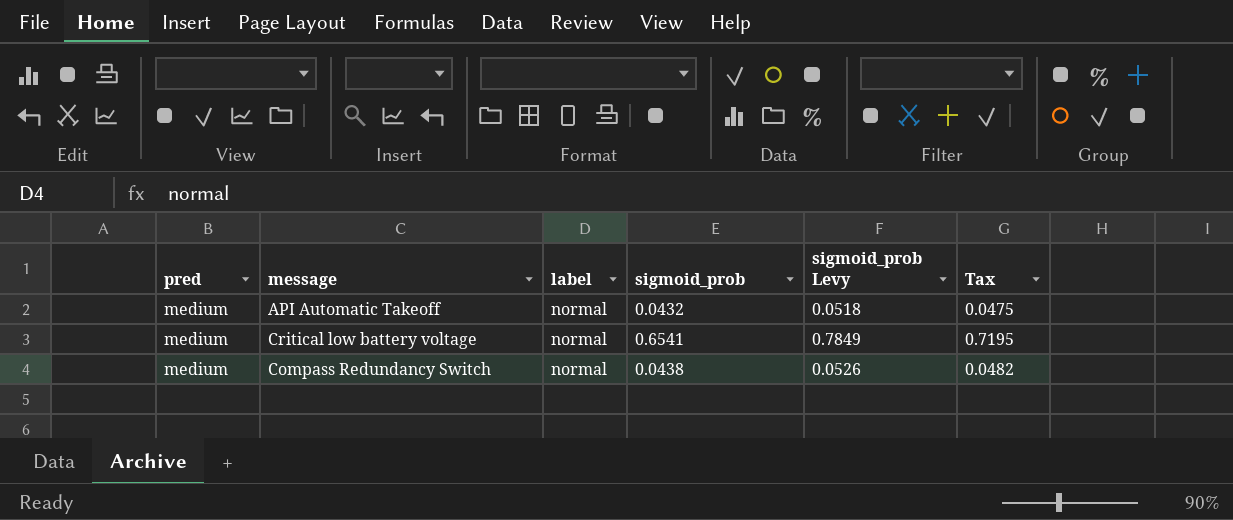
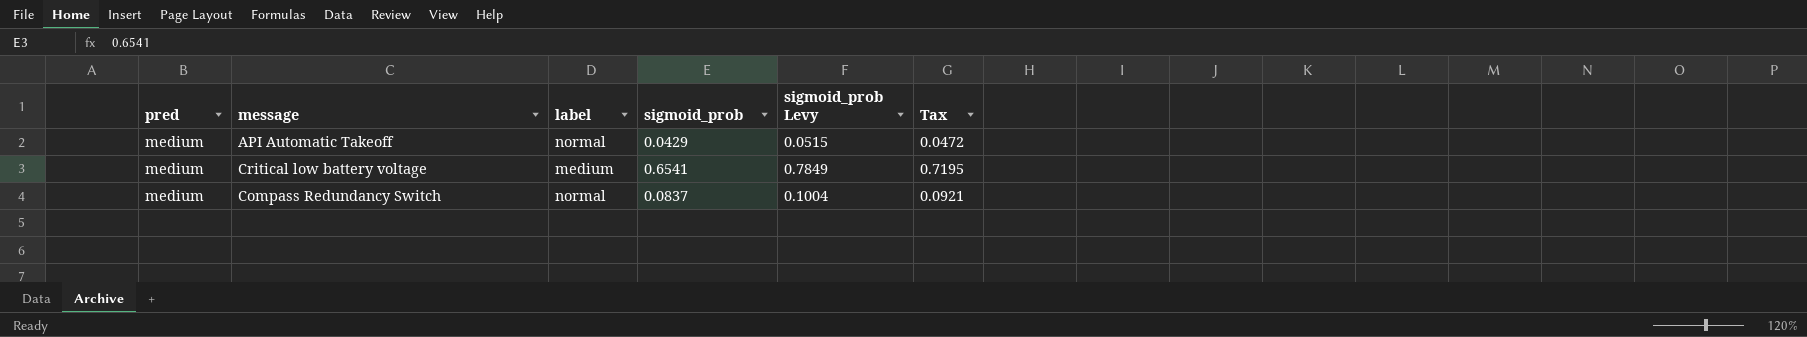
API Automatic Takeoff | sigmoid_prob: 0.0432 -> 0.0429
API Automatic Takeoff | sigmoid_prob Levy: 0.0518 -> 0.0515
API Automatic Takeoff | Tax: 0.0475 -> 0.0472
Critical low battery voltage | label: normal -> medium
Compass Redundancy Switch | sigmoid_prob: 0.0438 -> 0.0837
Compass Redundancy Switch | sigmoid_prob Levy: 0.0526 -> 0.1004
Compass Redundancy Switch | Tax: 0.0482 -> 0.0921

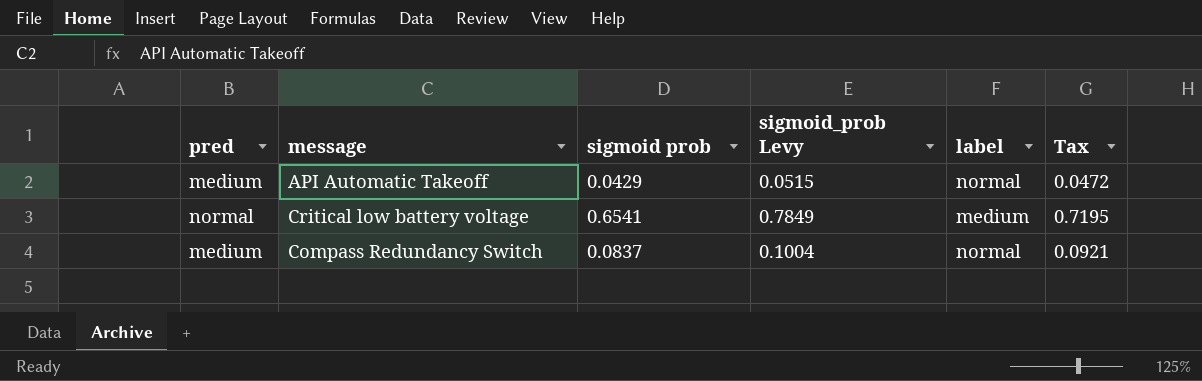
column name: sigmoid_prob -> sigmoid prob
column label | position: 3 -> 5
Critical low battery voltage | pred: medium -> normal

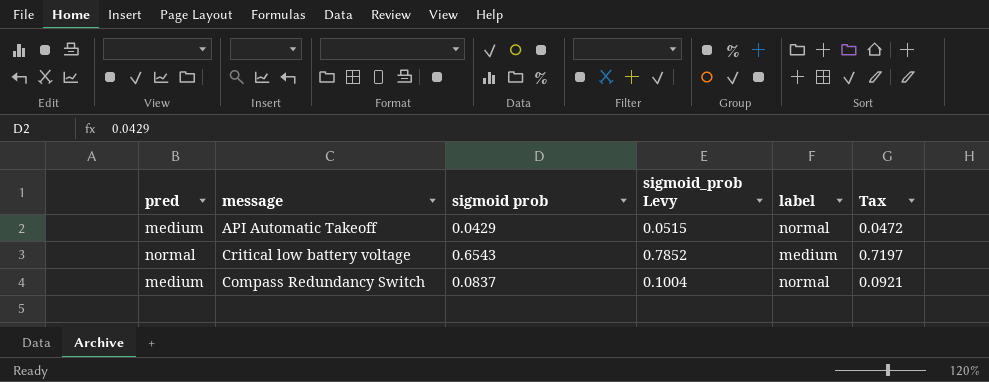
Critical low battery voltage | sigmoid prob: 0.6541 -> 0.6543
Critical low battery voltage | sigmoid_prob Levy: 0.7849 -> 0.7852
Critical low battery voltage | Tax: 0.7195 -> 0.7197

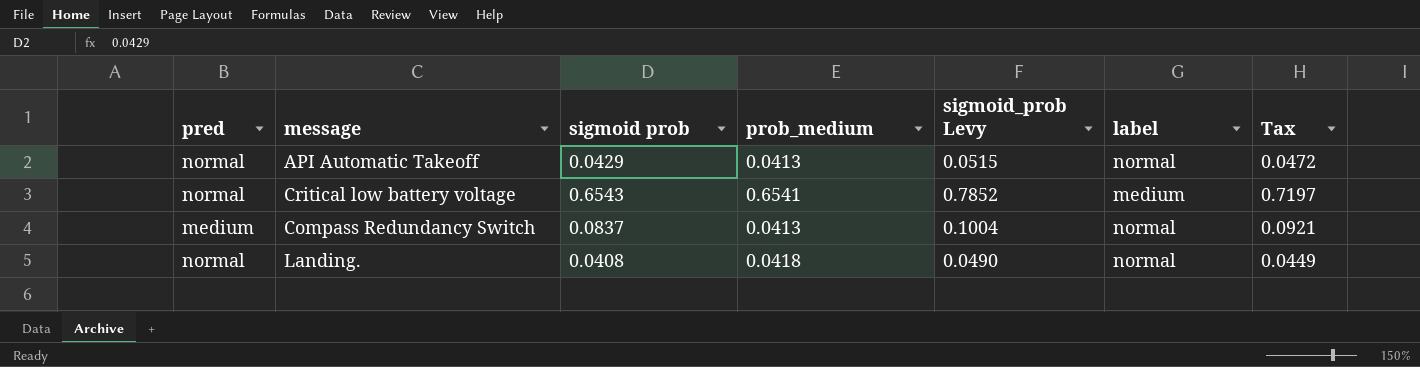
column prob_medium | position: none -> 4
API Automatic Takeoff | pred: medium -> normal
row Landing.: none -> normal | 0.0408 | 0.0418 | 0.0490 | normal | 0.0449

